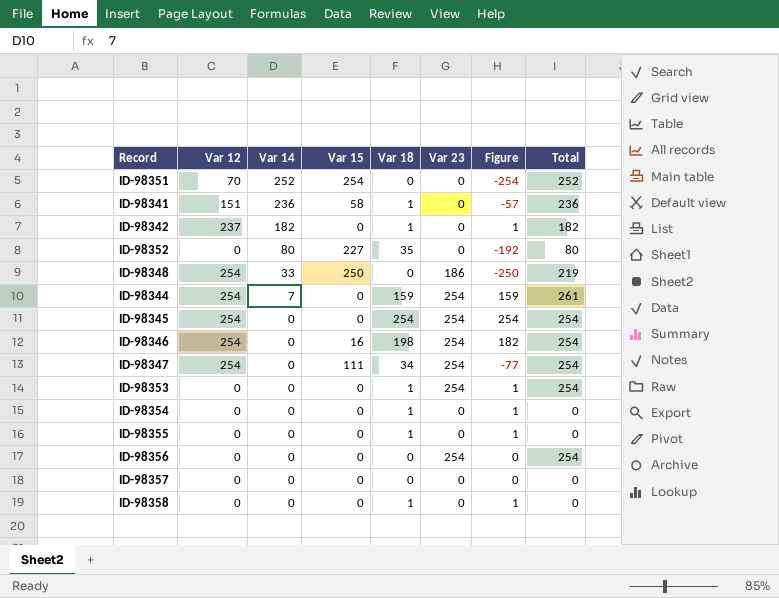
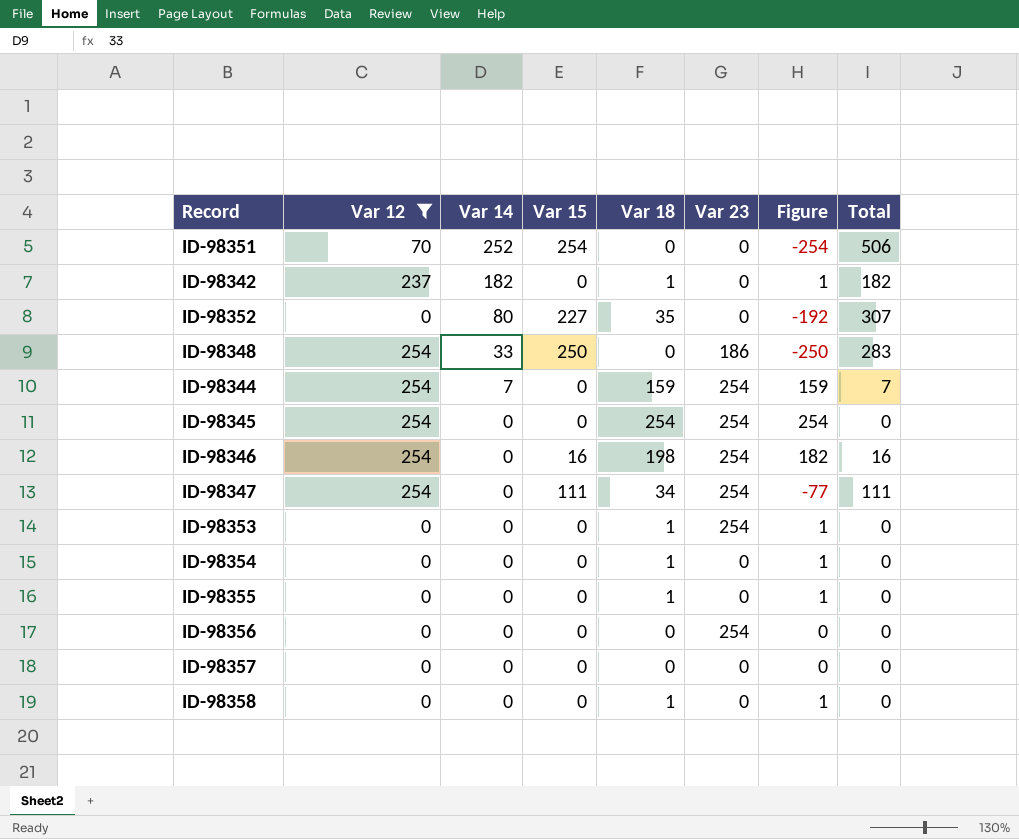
filter: none -> Var 12 != 151
column Total | formula: [Var 14] + [Var 23] -> [Var 14] + [Var 15]

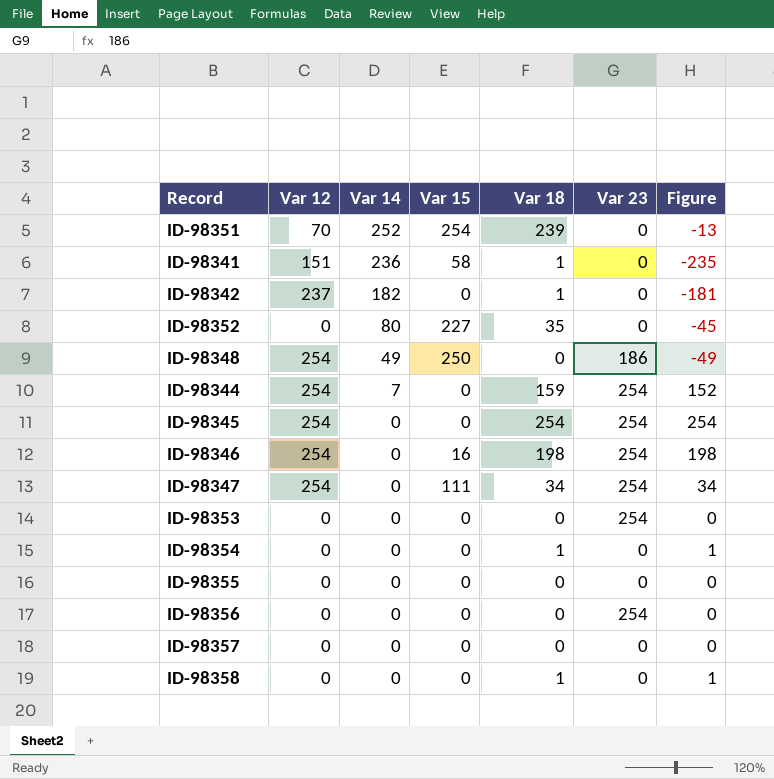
filter: Var 12 != 151 -> none
column Total | formula: [Var 14] + [Var 15] -> none
column Figure | formula: [Var 18] - [Var 15] -> [Var 18] - [Var 14]
ID-98351 | Var 18: 0 -> 239
ID-98348 | Var 14: 33 -> 49
ID-98353 | Var 18: 1 -> 0
ID-98355 | Var 18: 1 -> 0

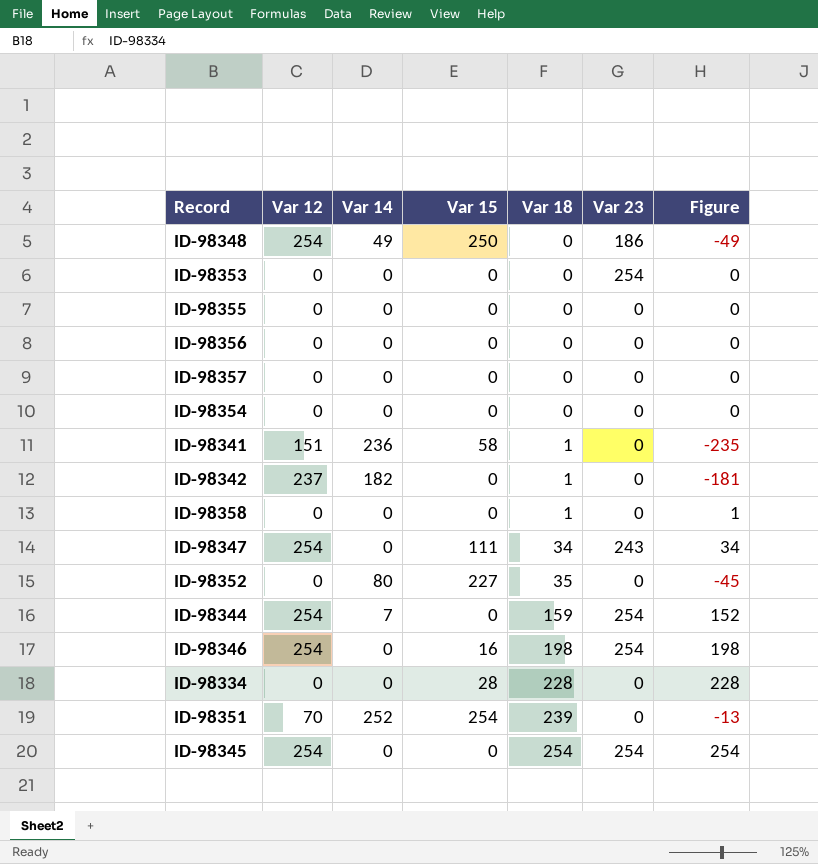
row order: Var 14 descending -> Var 18 ascending
ID-98356 | Var 23: 254 -> 0
ID-98354 | Var 18: 1 -> 0
ID-98354 | Figure: 1 -> 0
ID-98347 | Var 23: 254 -> 243
row ID-98334: none -> 0 | 0 | 28 | 228 | 0 | 228

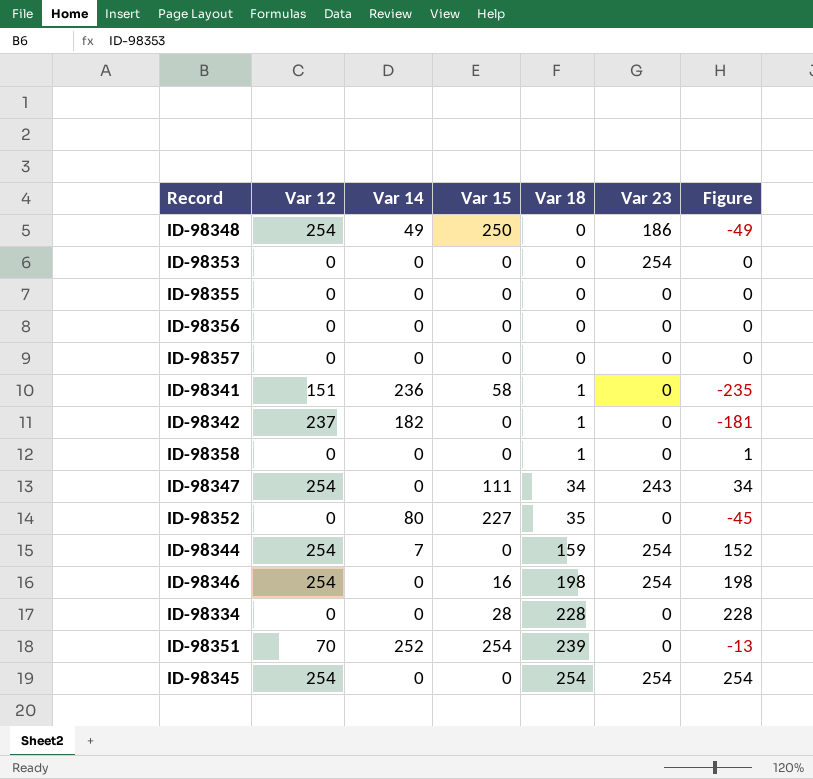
row ID-98354: 0 | 0 | 0 | 0 | 0 | 0 -> none

